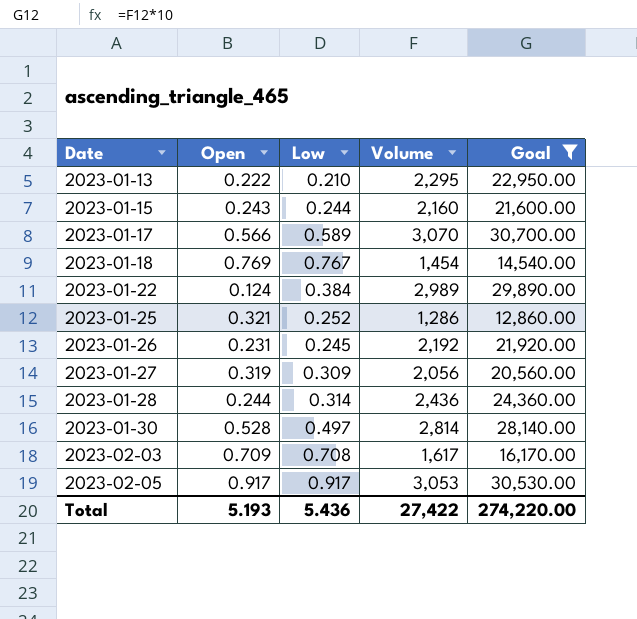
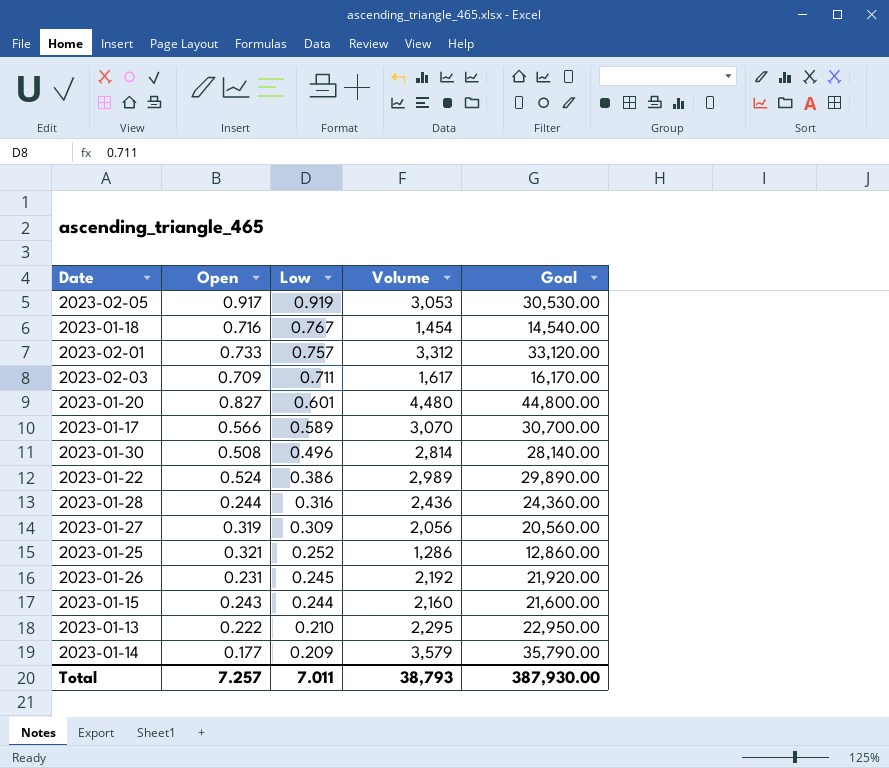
filter: Goal <= 30,700.00 -> none
row order: Date ascending -> Low descending
2023-02-05 | Low: 0.917 -> 0.919
2023-01-18 | Open: 0.769 -> 0.716
2023-02-03 | Low: 0.708 -> 0.711
2023-01-30 | Open: 0.528 -> 0.508
2023-01-30 | Low: 0.497 -> 0.496
2023-01-22 | Open: 0.124 -> 0.524
2023-01-22 | Low: 0.384 -> 0.386
2023-01-28 | Low: 0.314 -> 0.316
Total | Open: 5.193 -> 7.257
Total | Low: 5.436 -> 7.011
Total | Volume: 27,422 -> 38,793
Total | Goal: 274,220.00 -> 387,930.00

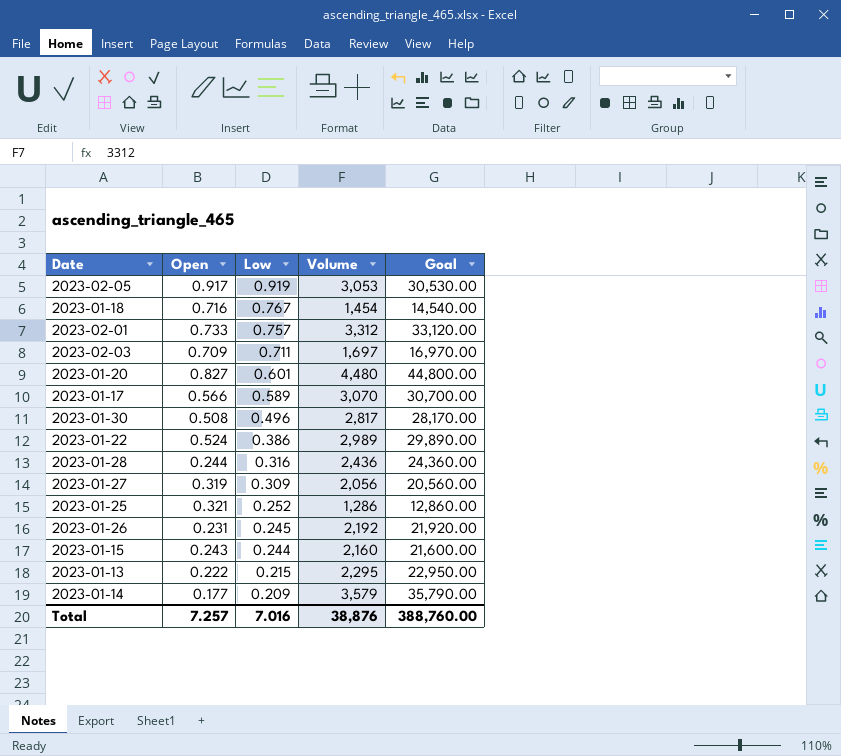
2023-02-03 | Volume: 1,617 -> 1,697
2023-02-03 | Goal: 16,170.00 -> 16,970.00
2023-01-30 | Volume: 2,814 -> 2,817
2023-01-30 | Goal: 28,140.00 -> 28,170.00
2023-01-13 | Low: 0.210 -> 0.215
Total | Low: 7.011 -> 7.016
Total | Volume: 38,793 -> 38,876
Total | Goal: 387,930.00 -> 388,760.00

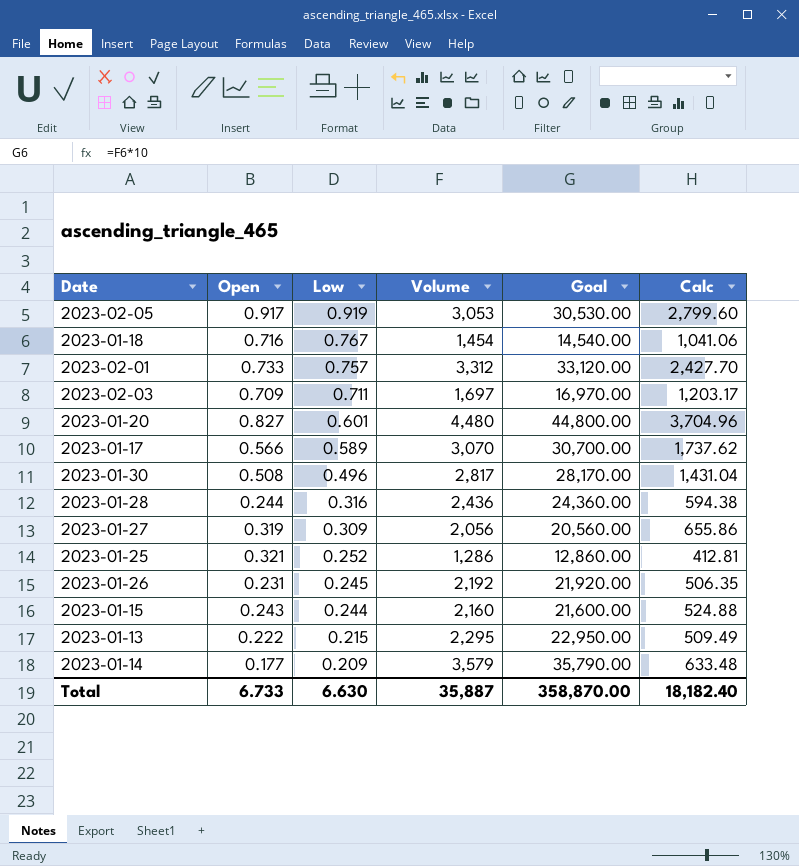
column Calc | formula: none -> [Open] * [Volume]
row 2023-01-22: 0.524 | 0.386 | 2,989 | 29,890.00 -> none
Total | Open: 7.257 -> 6.733
Total | Low: 7.016 -> 6.630
Total | Volume: 38,876 -> 35,887
Total | Goal: 388,760.00 -> 358,870.00

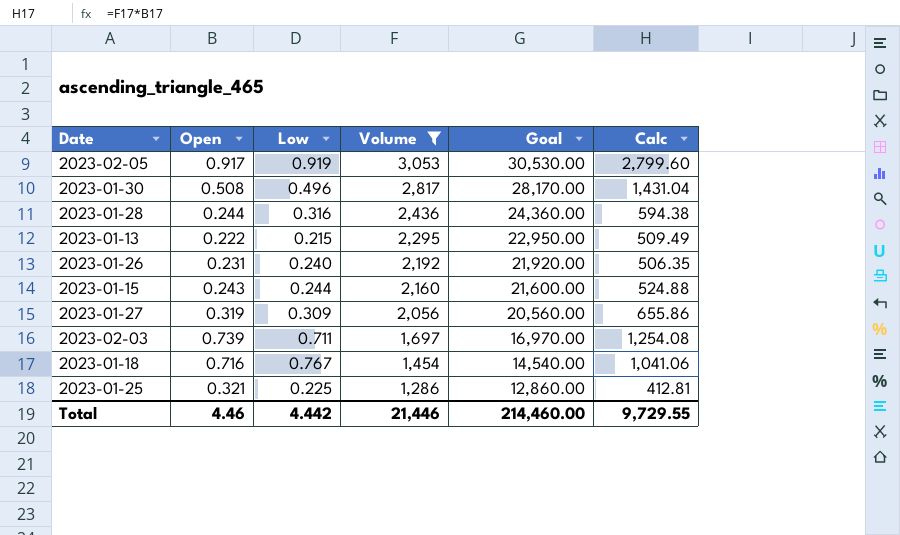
filter: none -> Volume <= 3,053
row order: Low descending -> Volume descending
2023-01-26 | Low: 0.245 -> 0.240
2023-02-03 | Open: 0.709 -> 0.739
2023-02-03 | Calc: 1,203.17 -> 1,254.08
2023-01-25 | Low: 0.252 -> 0.225
Total | Open: 6.733 -> 4.46
Total | Low: 6.630 -> 4.442
Total | Volume: 35,887 -> 21,446
Total | Goal: 358,870.00 -> 214,460.00
Total | Calc: 18,182.40 -> 9,729.55

